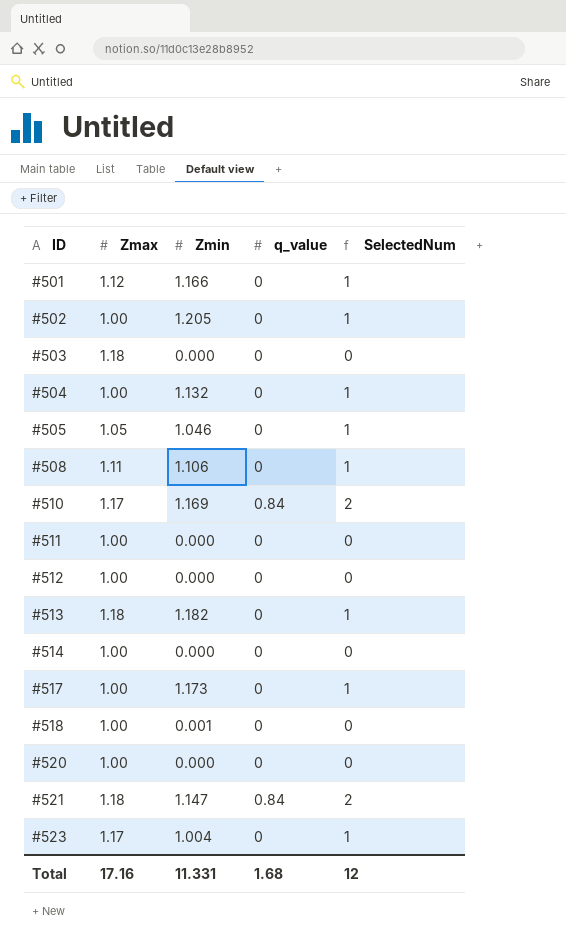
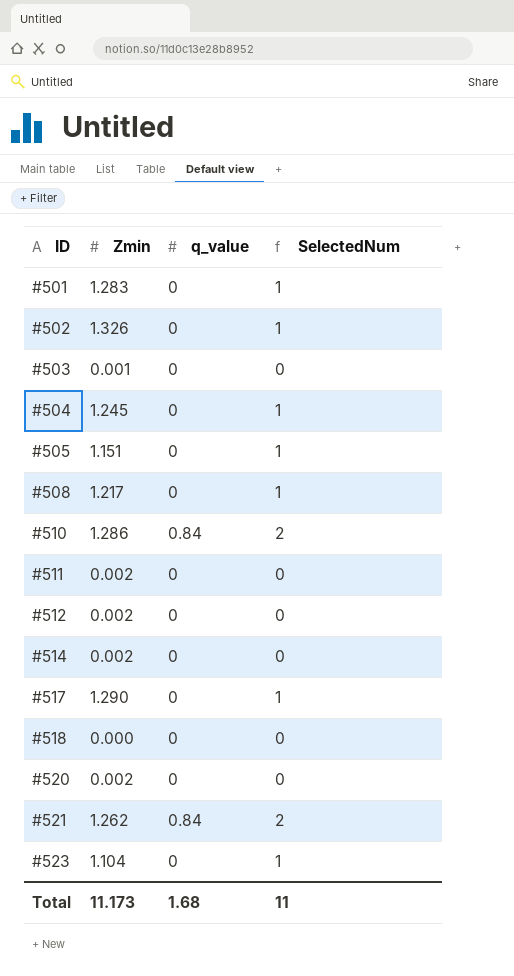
column Zmax | position: 2 -> none
row #513: 1.18 | 1.182 | 0 | 1 -> none
#501 | Zmin: 1.166 -> 1.283
#502 | Zmin: 1.205 -> 1.326
#503 | Zmin: 0.000 -> 0.001
#504 | Zmin: 1.132 -> 1.245
#505 | Zmin: 1.046 -> 1.151
#508 | Zmin: 1.106 -> 1.217
#510 | Zmin: 1.169 -> 1.286
#511 | Zmin: 0.000 -> 0.002
#512 | Zmin: 0.000 -> 0.002
#514 | Zmin: 0.000 -> 0.002
#517 | Zmin: 1.173 -> 1.290
#518 | Zmin: 0.001 -> 0.000
#520 | Zmin: 0.000 -> 0.002
#521 | Zmin: 1.147 -> 1.262
#523 | Zmin: 1.004 -> 1.104
Total | Zmin: 11.331 -> 11.173
Total | SelectedNum: 12 -> 11

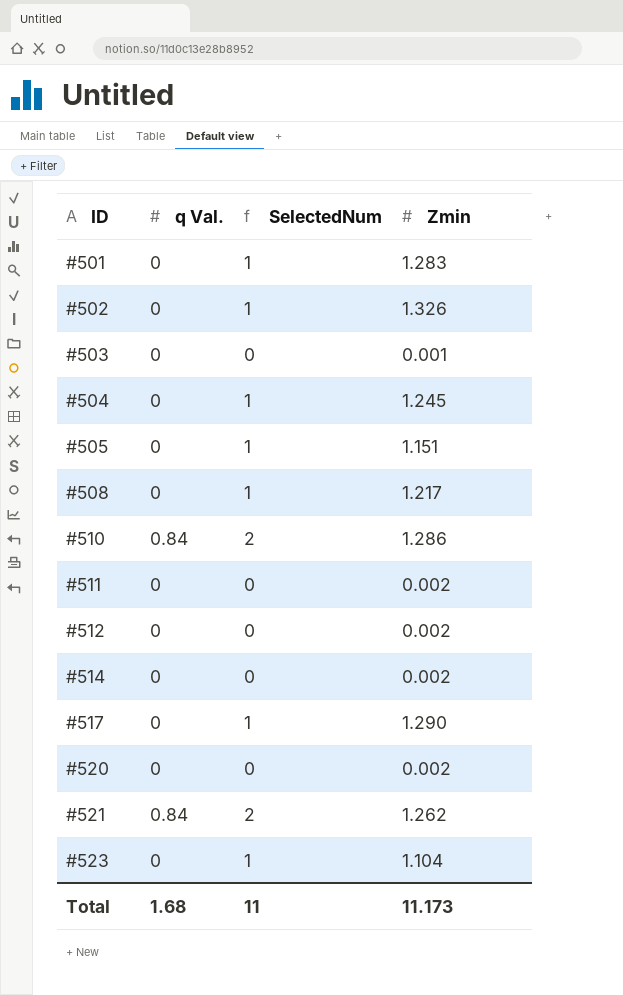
column name: q_value -> q Val.
column Zmin | position: 2 -> 4
row #518: 0.000 | 0 | 0 -> none

